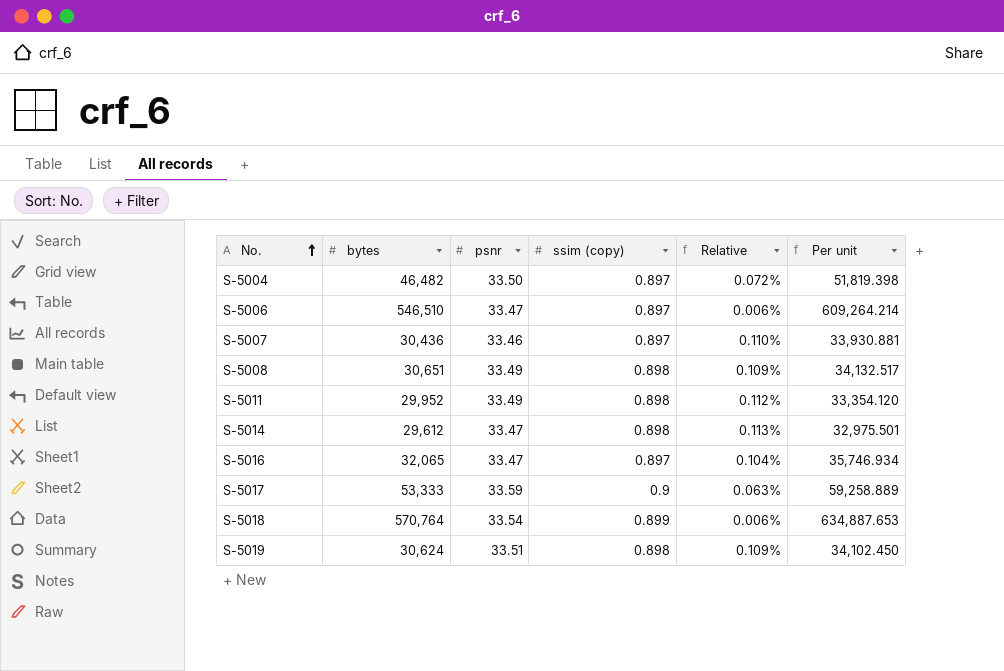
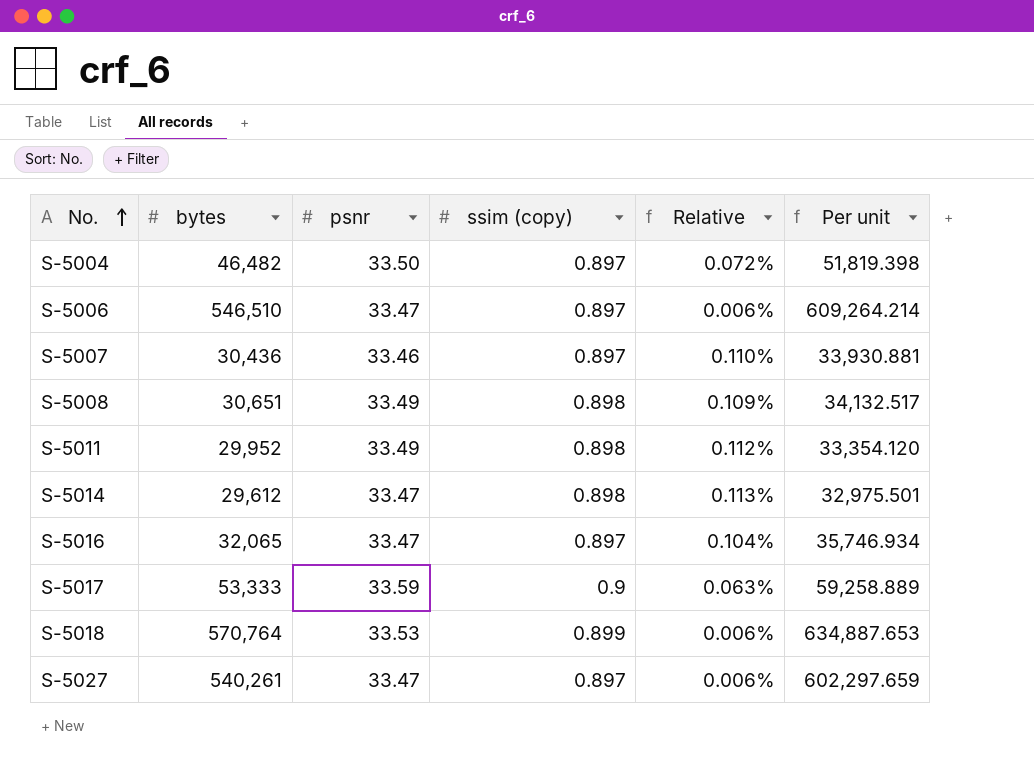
row S-5019: 30,624 | 33.51 | 0.898 | 0.109% | 34,102.450 -> none
S-5018 | psnr: 33.54 -> 33.53
row S-5027: none -> 540,261 | 33.47 | 0.897 | 0.006% | 602,297.659

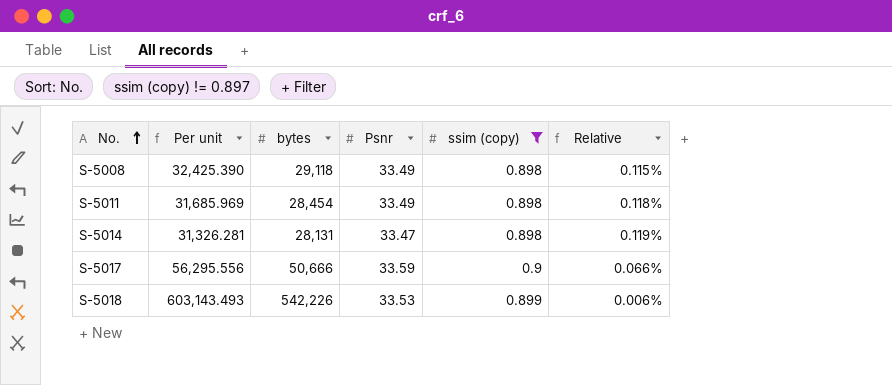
filter: none -> ssim (copy) != 0.897
column Per unit | position: 6 -> 2
column name: psnr -> Psnr
S-5008 | Per unit: 34,132.517 -> 32,425.390
S-5008 | bytes: 30,651 -> 29,118
S-5008 | Relative: 0.109% -> 0.115%
S-5011 | Per unit: 33,354.120 -> 31,685.969
S-5011 | bytes: 29,952 -> 28,454
S-5011 | Relative: 0.112% -> 0.118%
S-5014 | Per unit: 32,975.501 -> 31,326.281
S-5014 | bytes: 29,612 -> 28,131
S-5014 | Relative: 0.113% -> 0.119%
S-5017 | Per unit: 59,258.889 -> 56,295.556
S-5017 | bytes: 53,333 -> 50,666
S-5017 | Relative: 0.063% -> 0.066%
S-5018 | Per unit: 634,887.653 -> 603,143.493
S-5018 | bytes: 570,764 -> 542,226

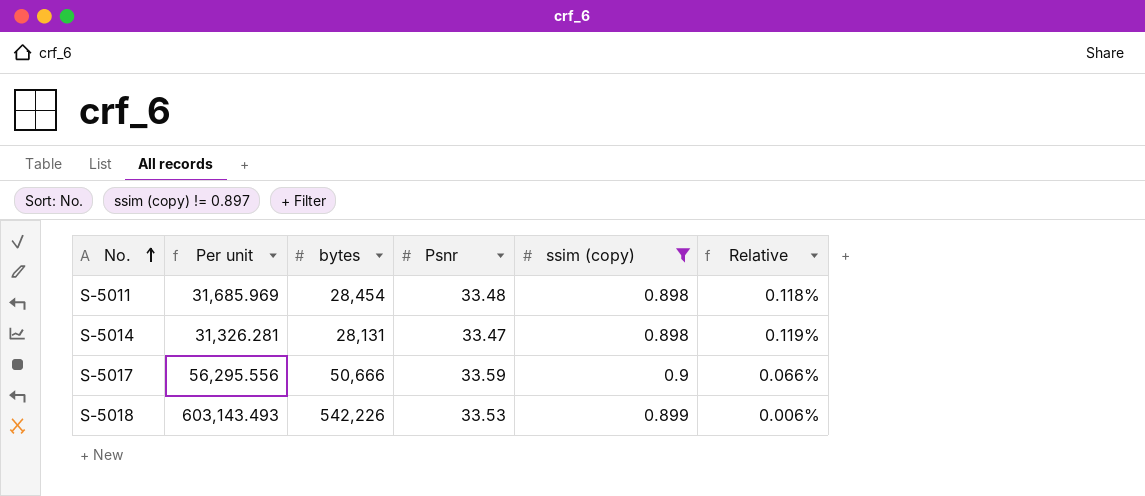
row S-5008: 32,425.390 | 29,118 | 33.49 | 0.898 | 0.115% -> none
S-5011 | Psnr: 33.49 -> 33.48

